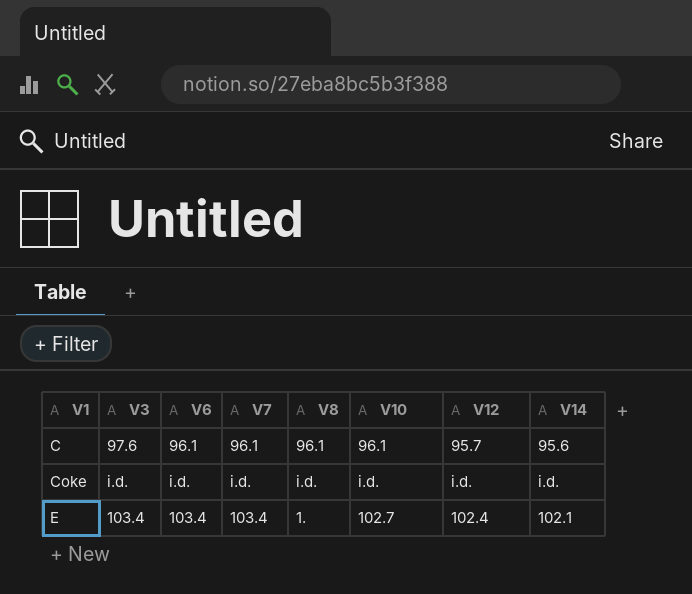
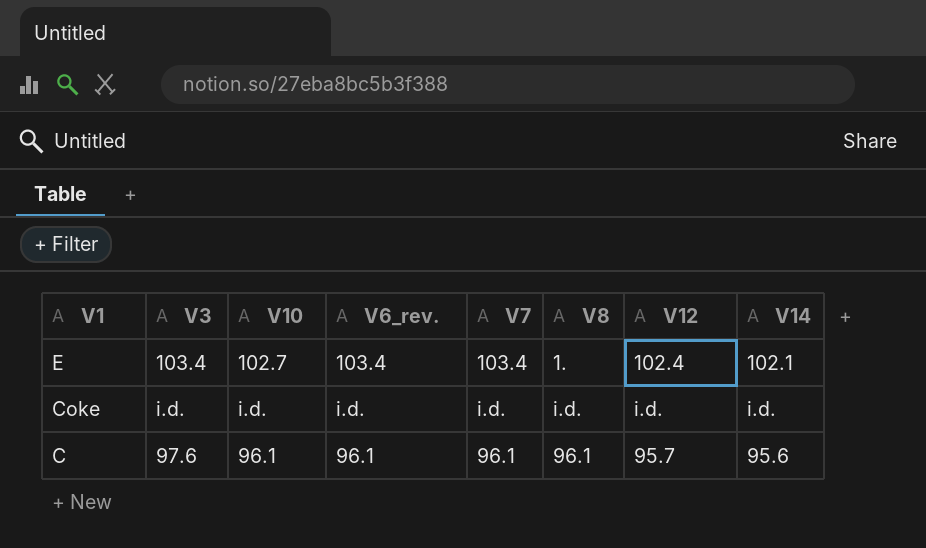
row order: V1 ascending -> V1 descending
column V10 | position: 6 -> 3
column name: V6 -> V6_rev.

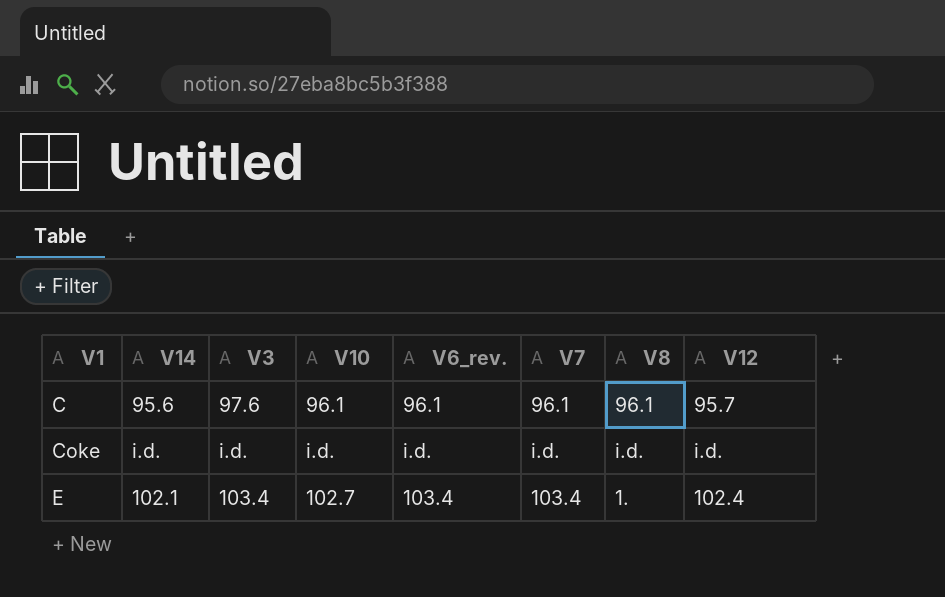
row order: V1 descending -> V1 ascending
column V14 | position: 8 -> 2

